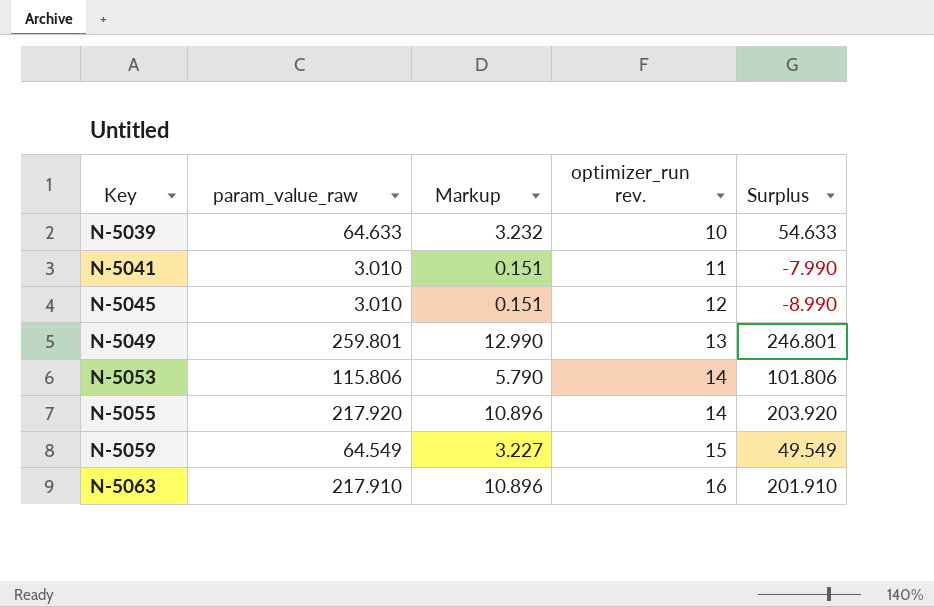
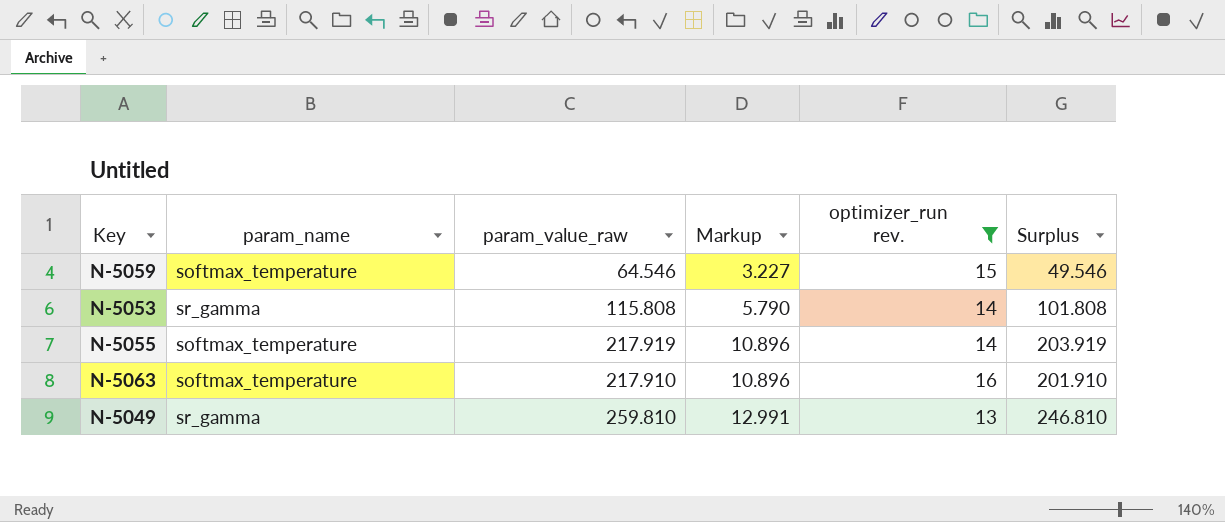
filter: none -> optimizer_run rev. >= 13
row order: Key ascending -> Markup ascending
column param_name | position: none -> 2
N-5059 | param_value_raw: 64.549 -> 64.546
N-5059 | Surplus: 49.549 -> 49.546
N-5053 | param_value_raw: 115.806 -> 115.808
N-5053 | Surplus: 101.806 -> 101.808
N-5055 | param_value_raw: 217.920 -> 217.919
N-5055 | Surplus: 203.920 -> 203.919
N-5049 | param_value_raw: 259.801 -> 259.810
N-5049 | Markup: 12.990 -> 12.991
N-5049 | Surplus: 246.801 -> 246.810

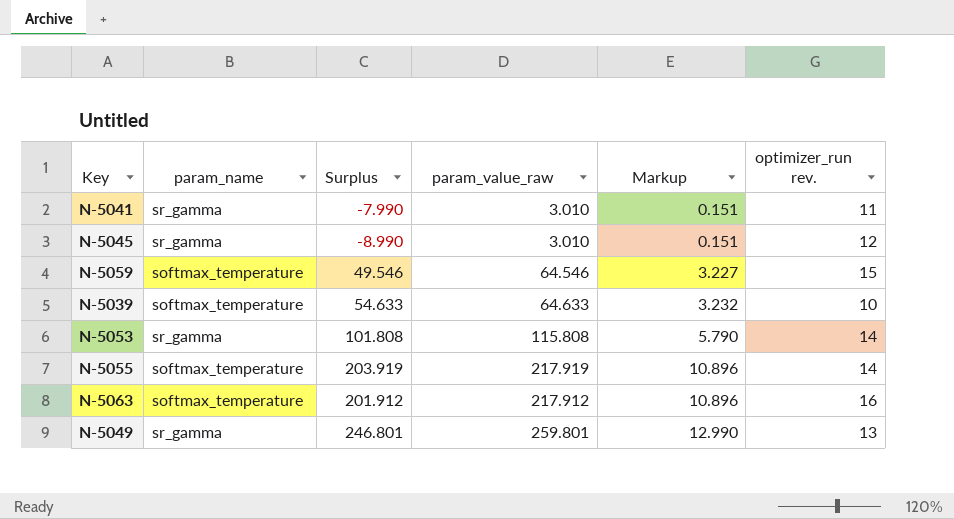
filter: optimizer_run rev. >= 13 -> none
column Surplus | position: 6 -> 3
N-5063 | Surplus: 201.910 -> 201.912
N-5063 | param_value_raw: 217.910 -> 217.912
N-5049 | Surplus: 246.810 -> 246.801
N-5049 | param_value_raw: 259.810 -> 259.801
N-5049 | Markup: 12.991 -> 12.990

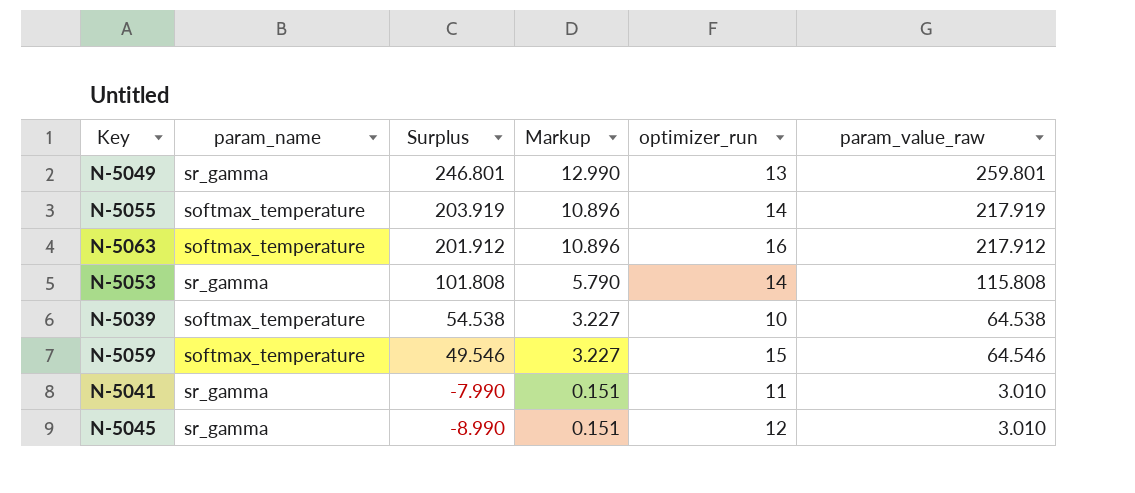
row order: Markup ascending -> Surplus descending
column name: optimizer_run rev. -> optimizer_run
column param_value_raw | position: 4 -> 6
N-5039 | Surplus: 54.633 -> 54.538
N-5039 | Markup: 3.232 -> 3.227
N-5039 | param_value_raw: 64.633 -> 64.538

